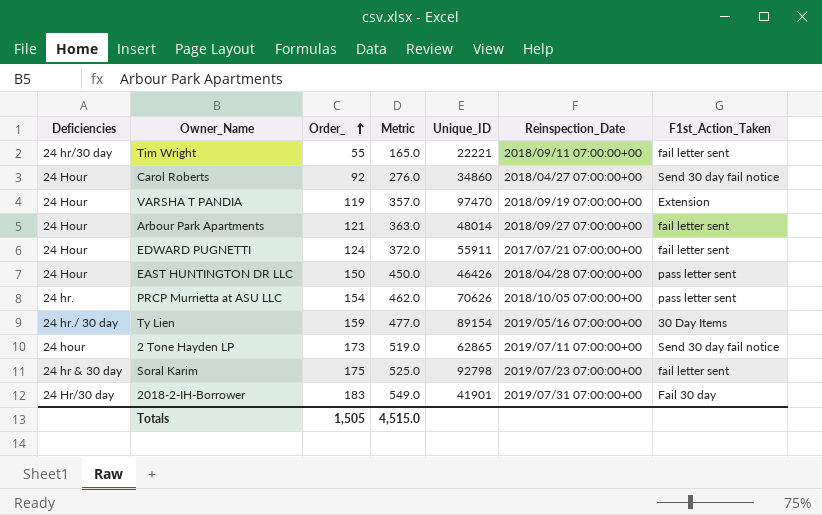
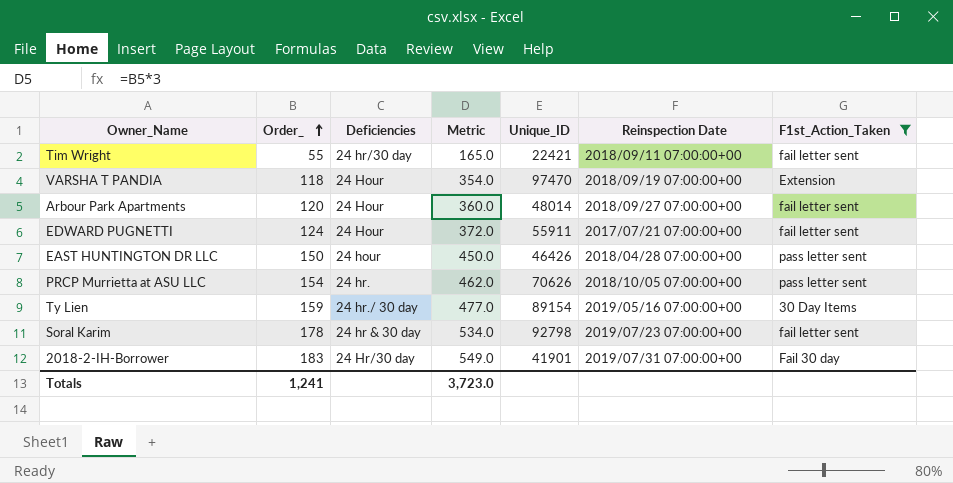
filter: none -> F1st_Action_Taken != Send 30 day fail notice
column Deficiencies | position: 1 -> 3
column name: Reinspection_Date -> Reinspection Date
Tim Wright | Unique_ID: 22221 -> 22421
VARSHA T PANDIA | Order_: 119 -> 118
VARSHA T PANDIA | Metric: 357.0 -> 354.0
Arbour Park Apartments | Order_: 121 -> 120
Arbour Park Apartments | Metric: 363.0 -> 360.0
EAST HUNTINGTON DR LLC | Deficiencies: 24 Hour -> 24 hour
Soral Karim | Order_: 175 -> 178
Soral Karim | Metric: 525.0 -> 534.0
Totals | Order_: 1,505 -> 1,241
Totals | Metric: 4,515.0 -> 3,723.0

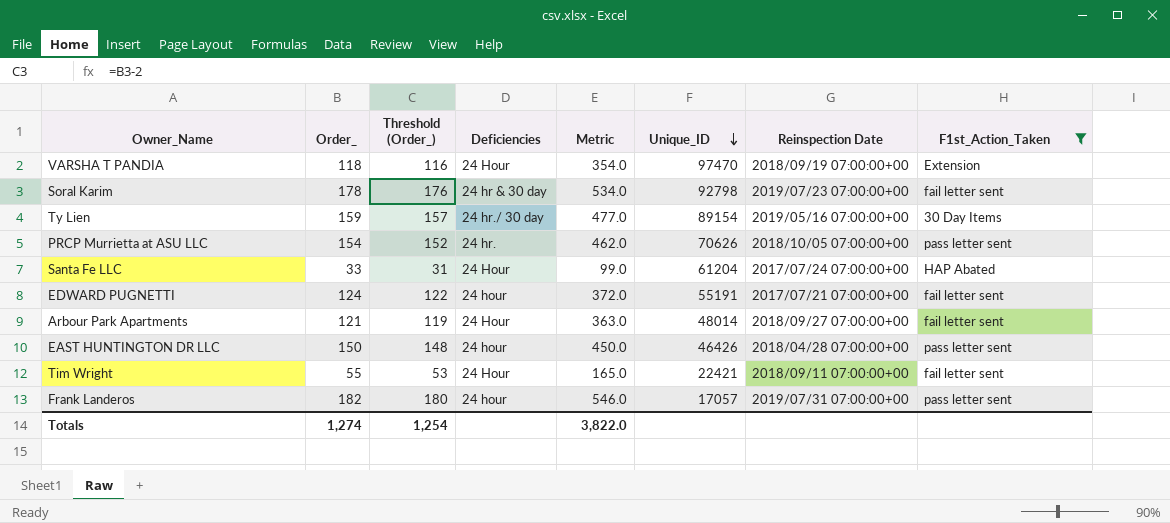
row order: Order_ ascending -> Unique_ID descending
column Threshold (Order_) | formula: none -> [Order_] - 2
row 2018-2-IH-Borrower: 183 | 24 Hr/30 day | 549.0 | 41901 | 2019/07/31 07:00:00+00 | Fail 30 day -> none
row Santa Fe LLC: none -> 33 | 31 | 24 Hour | 99.0 | 61204 | 2017/07/24 07:00:00+00 | HAP Abated
EDWARD PUGNETTI | Deficiencies: 24 Hour -> 24 hour
EDWARD PUGNETTI | Unique_ID: 55911 -> 55191
Arbour Park Apartments | Order_: 120 -> 121
Arbour Park Apartments | Metric: 360.0 -> 363.0
Tim Wright | Deficiencies: 24 hr/30 day -> 24 Hour
row Frank Landeros: none -> 182 | 180 | 24 hour | 546.0 | 17057 | 2019/07/31 07:00:00+00 | pass letter sent
Totals | Order_: 1,241 -> 1,274
Totals | Metric: 3,723.0 -> 3,822.0

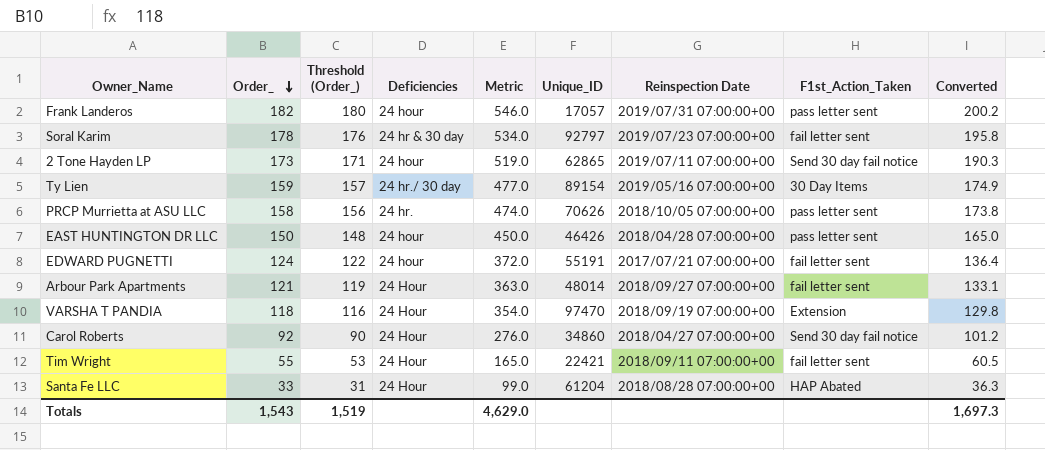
filter: F1st_Action_Taken != Send 30 day fail notice -> none
row order: Unique_ID descending -> Order_ descending
column Converted | formula: none -> [Order_] * 1.1
Soral Karim | Unique_ID: 92798 -> 92797
PRCP Murrietta at ASU LLC | Order_: 154 -> 158
PRCP Murrietta at ASU LLC | Threshold (Order_): 152 -> 156
PRCP Murrietta at ASU LLC | Metric: 462.0 -> 474.0
Santa Fe LLC | Reinspection Date: 2017/07/24 07:00:00+00 -> 2018/08/28 07:00:00+00
Totals | Order_: 1,274 -> 1,543
Totals | Threshold (Order_): 1,254 -> 1,519
Totals | Metric: 3,822.0 -> 4,629.0

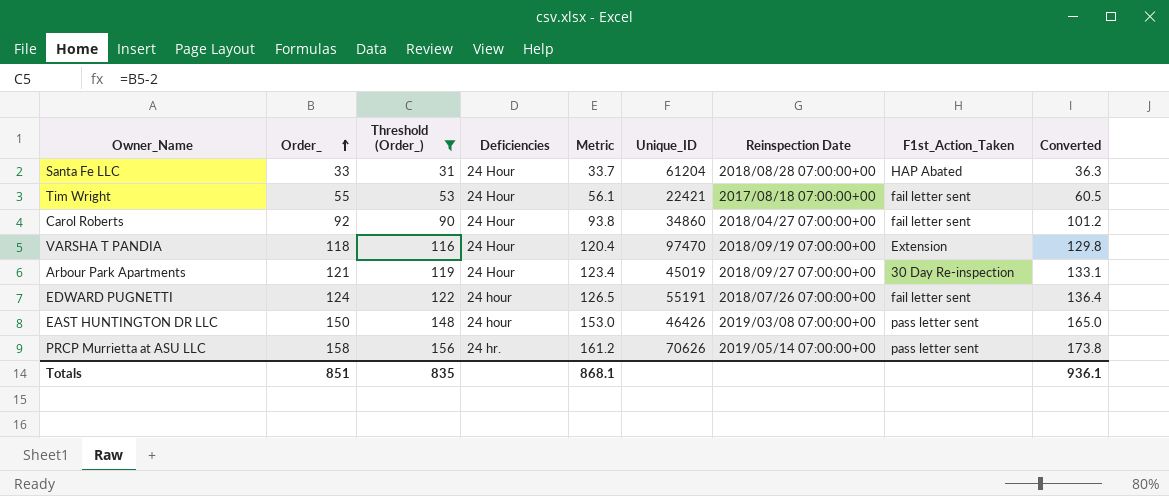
filter: none -> Threshold (Order_) <= 156
row order: Order_ descending -> Order_ ascending
column Metric | formula: [Order_] * 3 -> [Order_] * 1.02
Tim Wright | Reinspection Date: 2018/09/11 07:00:00+00 -> 2017/08/18 07:00:00+00
Carol Roberts | F1st_Action_Taken: Send 30 day fail notice -> fail letter sent
Arbour Park Apartments | Unique_ID: 48014 -> 45019
Arbour Park Apartments | F1st_Action_Taken: fail letter sent -> 30 Day Re-inspection
EDWARD PUGNETTI | Reinspection Date: 2017/07/21 07:00:00+00 -> 2018/07/26 07:00:00+00
EAST HUNTINGTON DR LLC | Reinspection Date: 2018/04/28 07:00:00+00 -> 2019/03/08 07:00:00+00
PRCP Murrietta at ASU LLC | Reinspection Date: 2018/10/05 07:00:00+00 -> 2019/05/14 07:00:00+00
Totals | Order_: 1,543 -> 851
Totals | Threshold (Order_): 1,519 -> 835
Totals | Metric: 4,629.0 -> 868.1
Totals | Converted: 1,697.3 -> 936.1

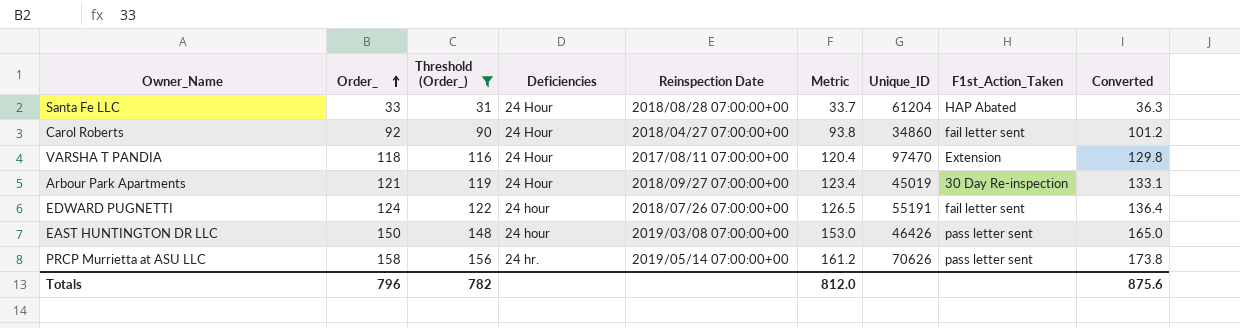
column Reinspection Date | position: 7 -> 5
row Tim Wright: 55 | 53 | 24 Hour | 56.1 | 22421 | 2017/08/18 07:00:00+00 | fail letter sent | 60.5 -> none
VARSHA T PANDIA | Reinspection Date: 2018/09/19 07:00:00+00 -> 2017/08/11 07:00:00+00
Totals | Order_: 851 -> 796
Totals | Threshold (Order_): 835 -> 782
Totals | Metric: 868.1 -> 812.0
Totals | Converted: 936.1 -> 875.6

